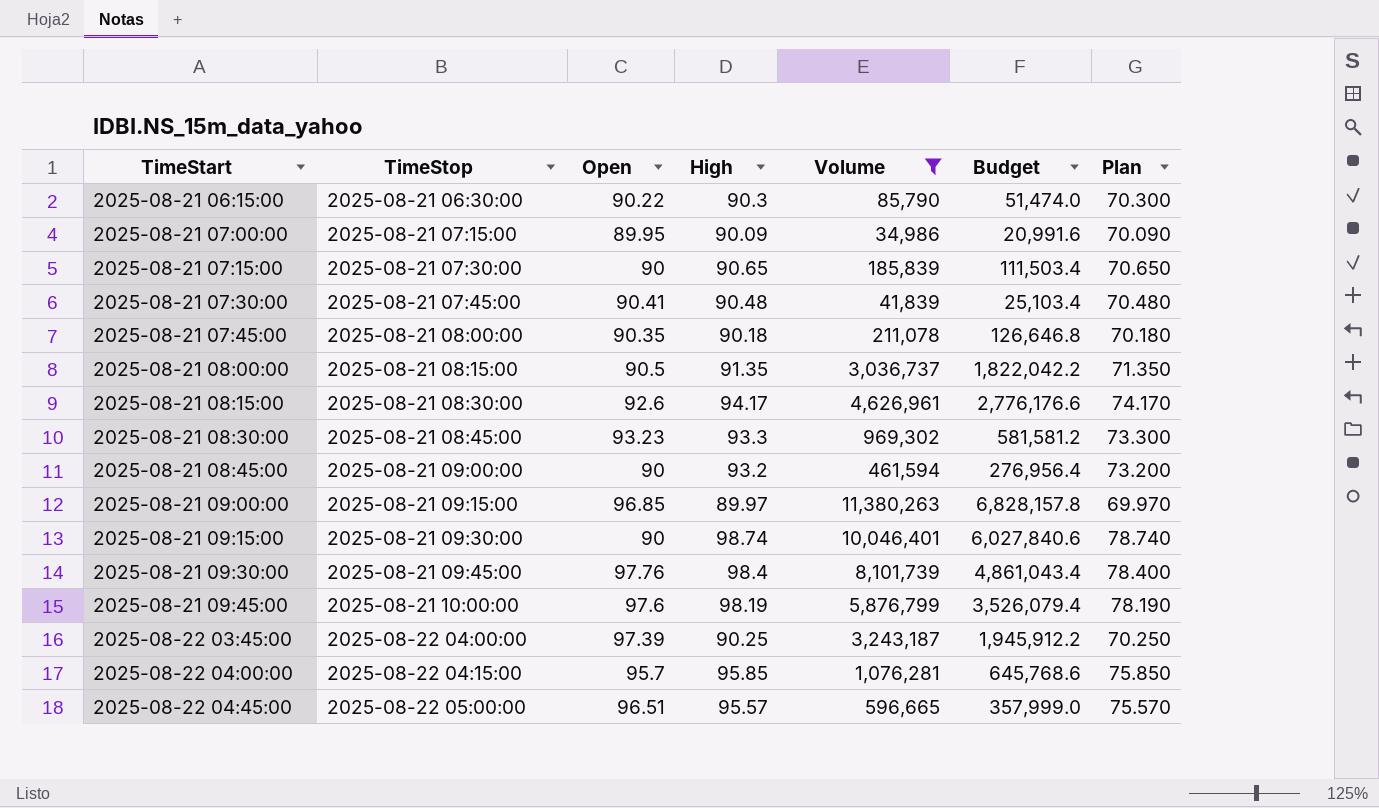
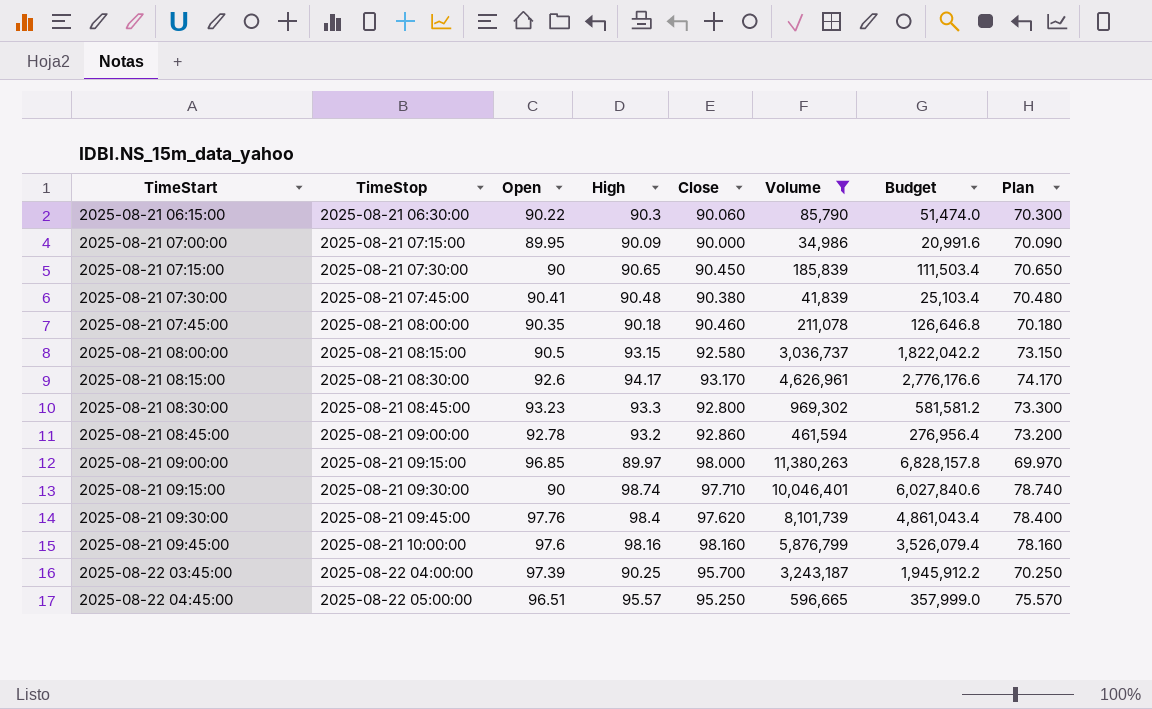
column Close | position: none -> 5
row 2025-08-22 04:00:00: 2025-08-22 04:15:00 | 95.7 | 95.85 | 1,076,281 | 645,768.6 | 75.850 -> none
2025-08-21 08:00:00 | High: 91.35 -> 93.15
2025-08-21 08:00:00 | Plan: 71.350 -> 73.150
2025-08-21 08:45:00 | Open: 90 -> 92.78
2025-08-21 09:45:00 | High: 98.19 -> 98.16
2025-08-21 09:45:00 | Plan: 78.190 -> 78.160

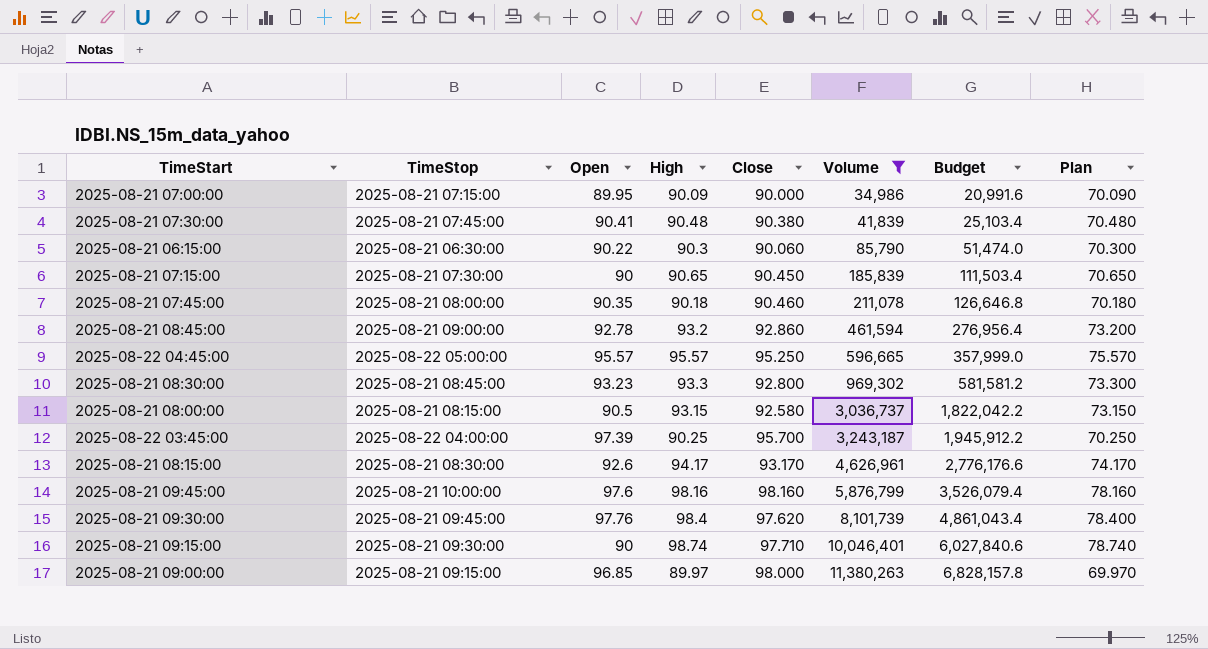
row order: TimeStart ascending -> Volume ascending
2025-08-22 04:45:00 | Open: 96.51 -> 95.57

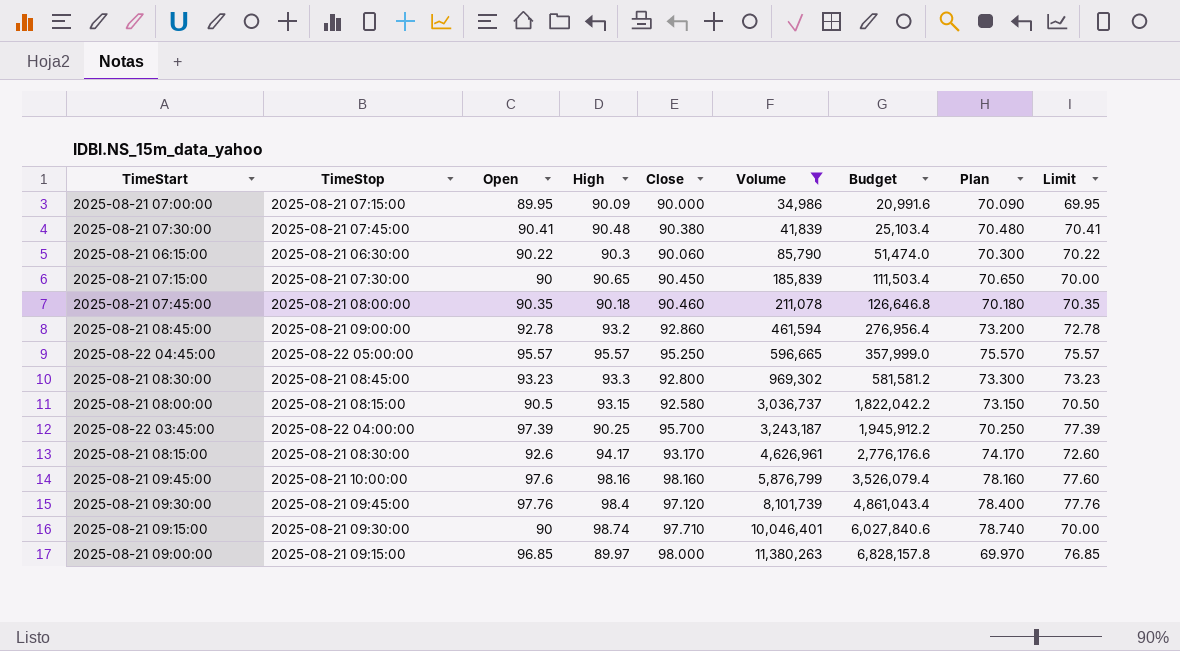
column Limit | formula: none -> [Open] - 20
2025-08-21 09:30:00 | Close: 97.620 -> 97.120

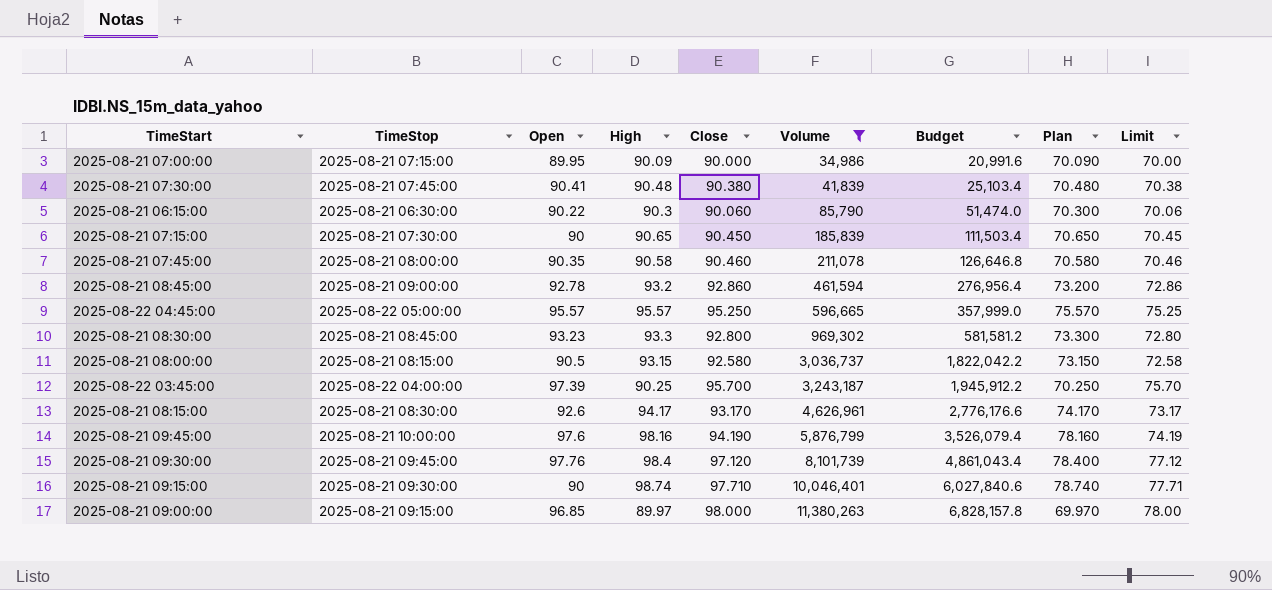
column Limit | formula: [Open] - 20 -> [Close] - 20
2025-08-21 07:45:00 | High: 90.18 -> 90.58
2025-08-21 07:45:00 | Plan: 70.180 -> 70.580
2025-08-21 09:45:00 | Close: 98.160 -> 94.190

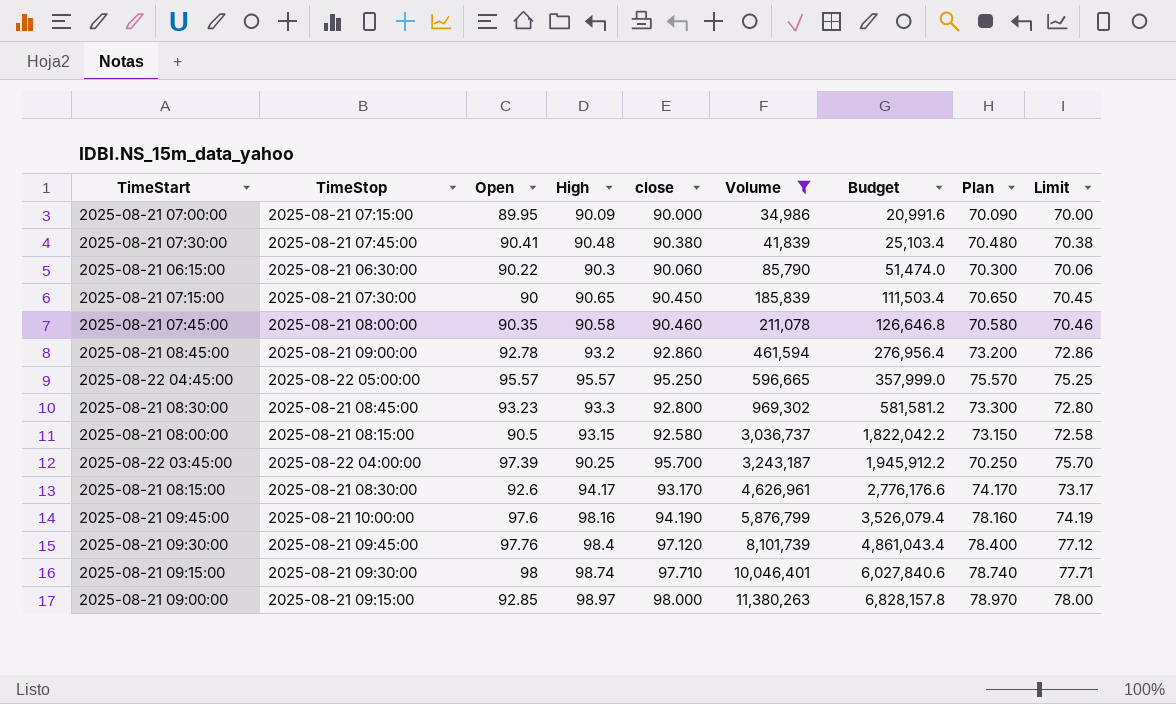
column name: Close -> close
2025-08-21 09:15:00 | Open: 90 -> 98
2025-08-21 09:00:00 | Open: 96.85 -> 92.85
2025-08-21 09:00:00 | High: 89.97 -> 98.97
2025-08-21 09:00:00 | Plan: 69.970 -> 78.970

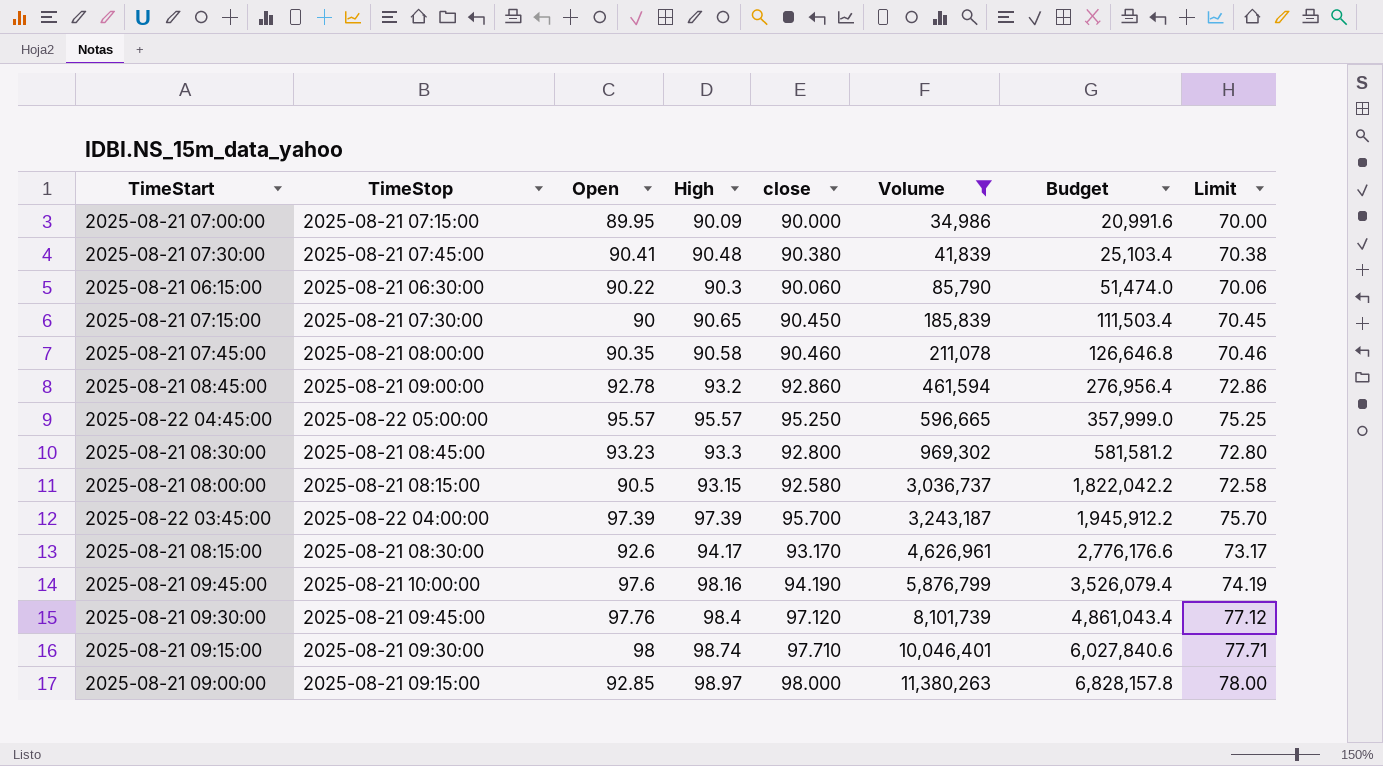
column Plan | formula: [High] - 20 -> none
2025-08-22 03:45:00 | High: 90.25 -> 97.39

